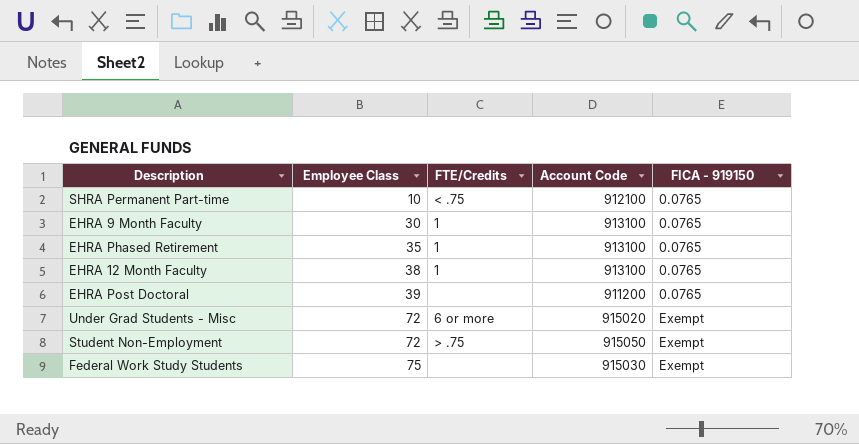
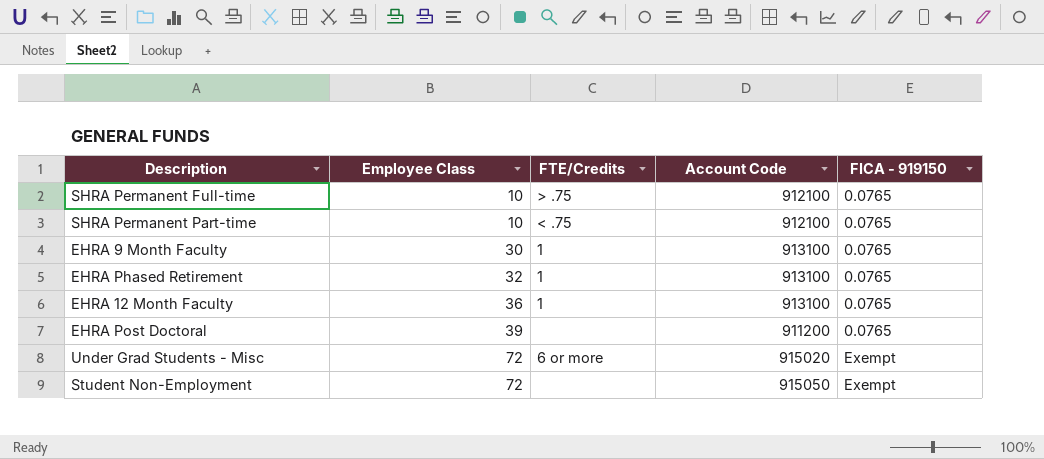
row Federal Work Study Students: 75 | none | 915030 | Exempt -> none
row SHRA Permanent Full-time: none -> 10 | > .75 | 912100 | 0.0765
EHRA Phased Retirement | Employee Class: 35 -> 32
EHRA 12 Month Faculty | Employee Class: 38 -> 36
Student Non-Employment | FTE/Credits: > .75 -> none

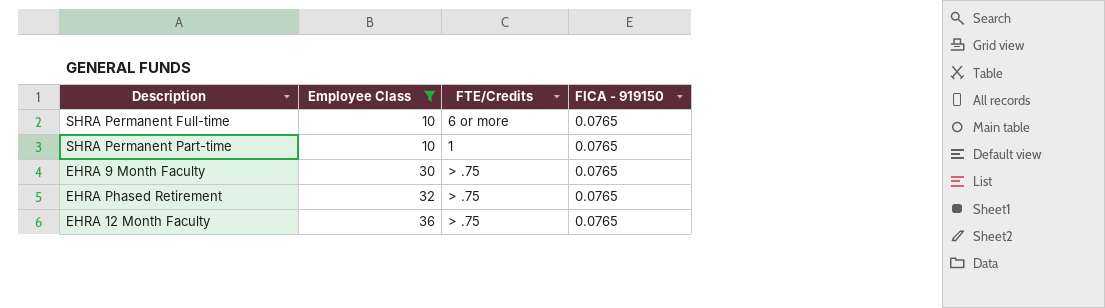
filter: none -> Employee Class <= 36
column Account Code | position: 4 -> none
SHRA Permanent Full-time | FTE/Credits: > .75 -> 6 or more
SHRA Permanent Part-time | FTE/Credits: < .75 -> 1
EHRA 9 Month Faculty | FTE/Credits: 1 -> > .75
EHRA Phased Retirement | FTE/Credits: 1 -> > .75
EHRA 12 Month Faculty | FTE/Credits: 1 -> > .75

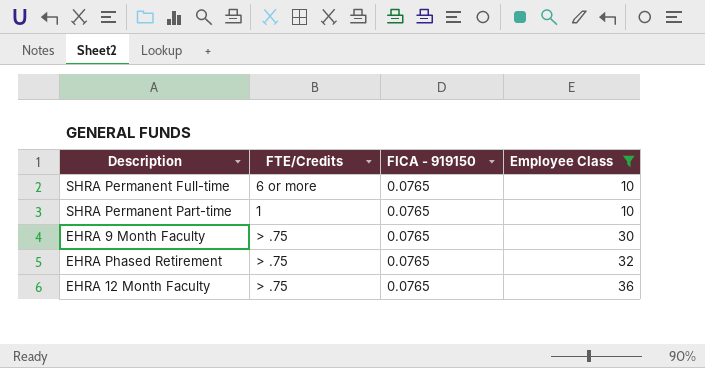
column Employee Class | position: 2 -> 4

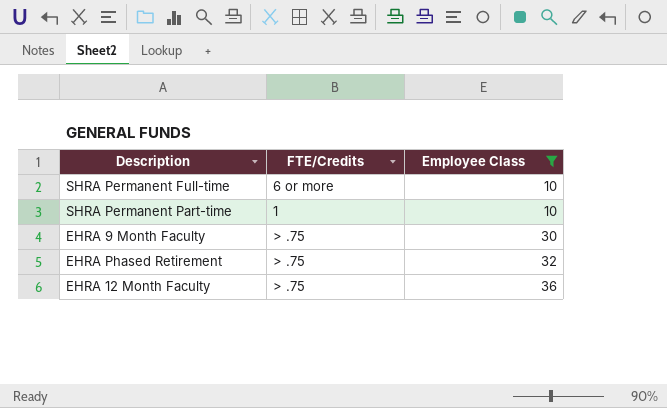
column FICA - 919150 | position: 3 -> none

